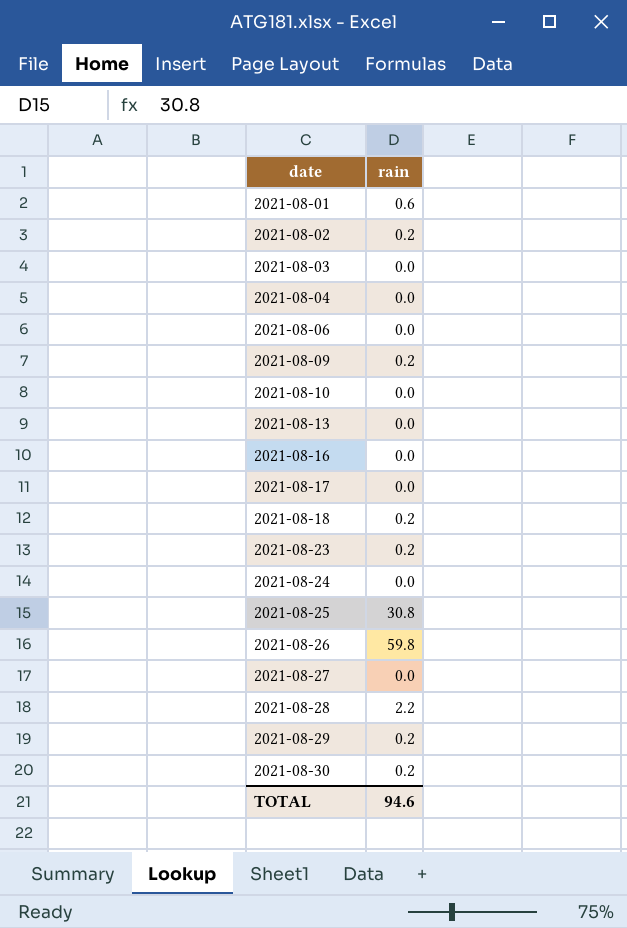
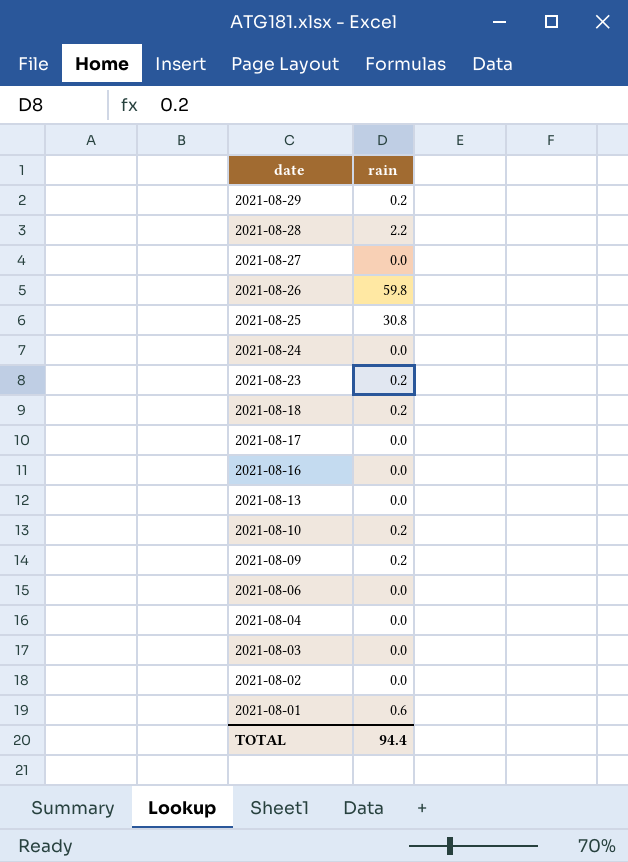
row order: date ascending -> date descending
row 2021-08-30: 0.2 -> none
2021-08-10 | rain: 0.0 -> 0.2
2021-08-02 | rain: 0.2 -> 0.0
TOTAL | rain: 94.6 -> 94.4

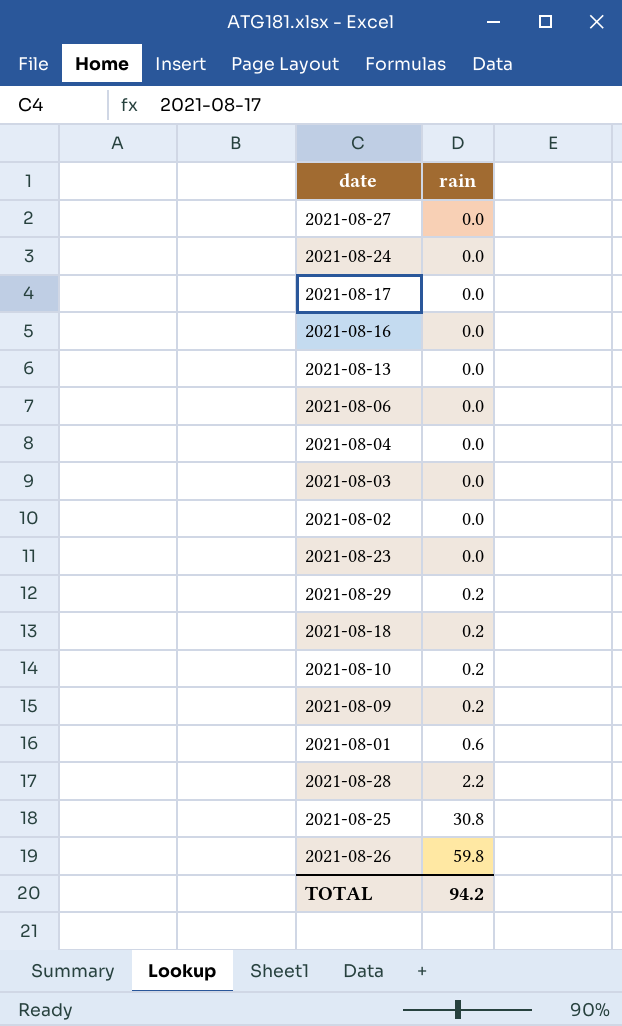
row order: date descending -> rain ascending
2021-08-23 | rain: 0.2 -> 0.0
TOTAL | rain: 94.4 -> 94.2

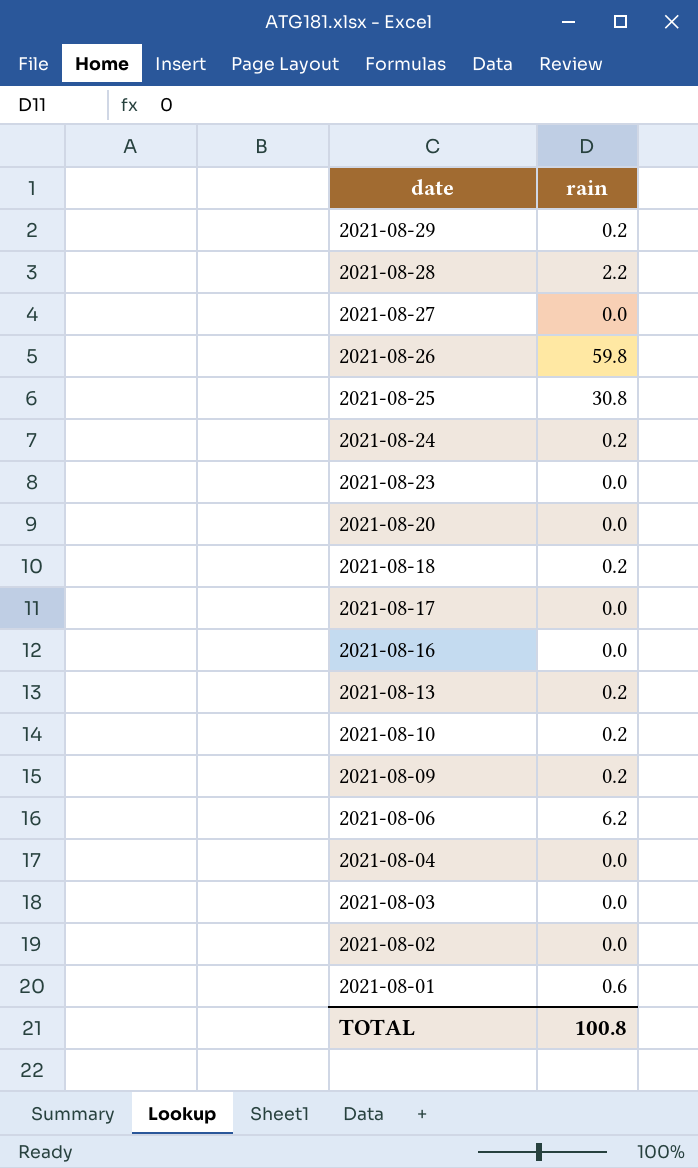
row order: rain ascending -> date descending
2021-08-24 | rain: 0.0 -> 0.2
row 2021-08-20: none -> 0.0
2021-08-13 | rain: 0.0 -> 0.2
2021-08-06 | rain: 0.0 -> 6.2
TOTAL | rain: 94.2 -> 100.8

